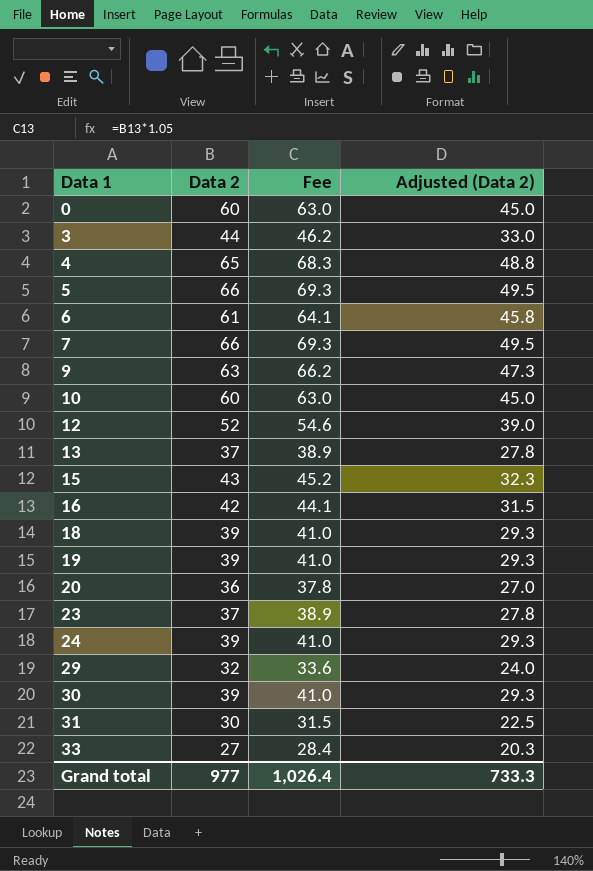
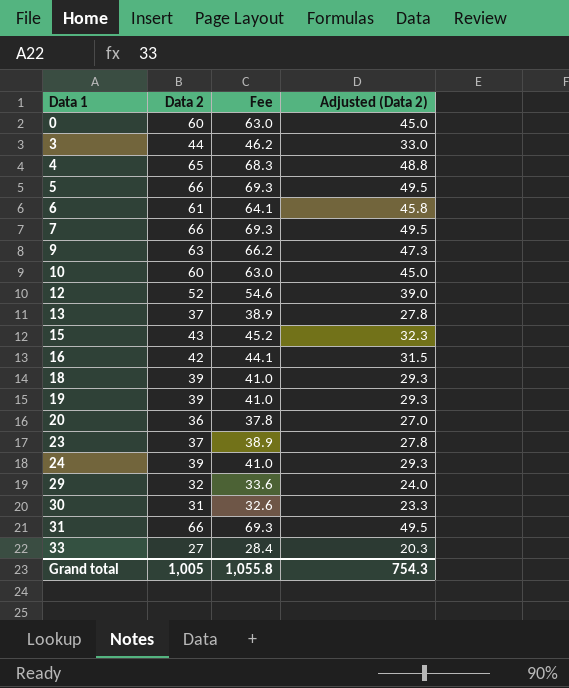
30 | Data 2: 39 -> 31
30 | Fee: 41.0 -> 32.6
30 | Adjusted (Data 2): 29.3 -> 23.3
31 | Data 2: 30 -> 66
31 | Fee: 31.5 -> 69.3
31 | Adjusted (Data 2): 22.5 -> 49.5
Grand total | Data 2: 977 -> 1,005
Grand total | Fee: 1,026.4 -> 1,055.8
Grand total | Adjusted (Data 2): 733.3 -> 754.3

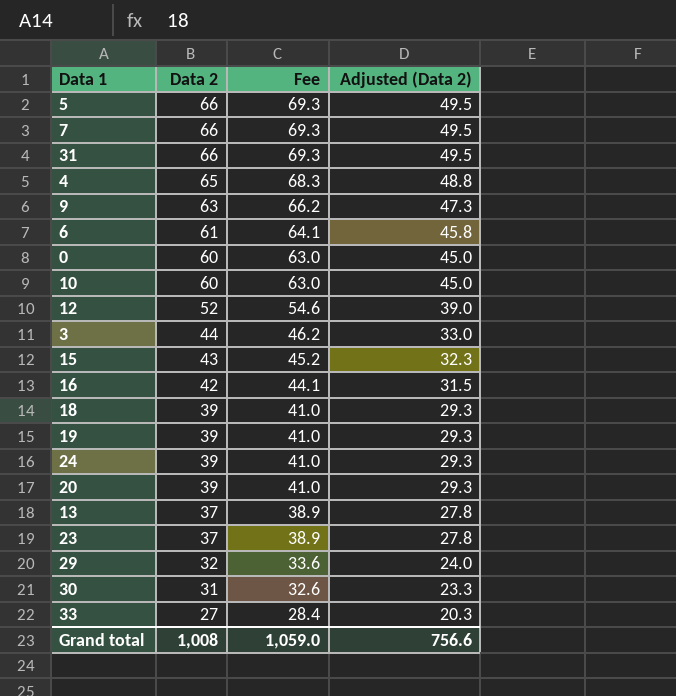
row order: Data 1 ascending -> Data 2 descending
20 | Data 2: 36 -> 39
20 | Fee: 37.8 -> 41.0
20 | Adjusted (Data 2): 27.0 -> 29.3
Grand total | Data 2: 1,005 -> 1,008
Grand total | Fee: 1,055.8 -> 1,059.0
Grand total | Adjusted (Data 2): 754.3 -> 756.6

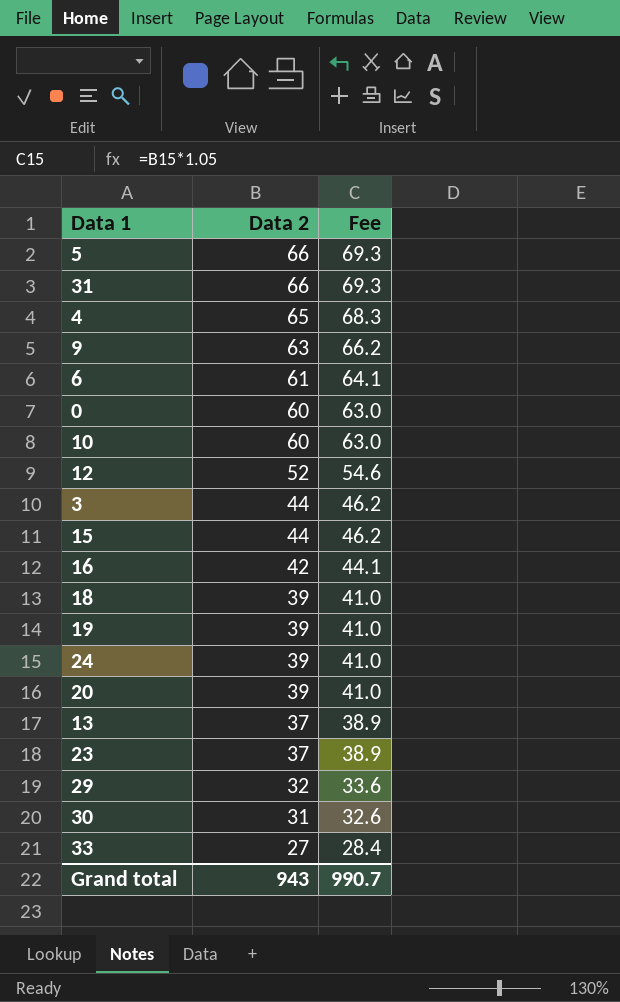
column Adjusted (Data 2) | formula: [Data 2] * 0.75 -> none
row 7: 66 | 69.3 | 49.5 -> none
15 | Data 2: 43 -> 44
15 | Fee: 45.2 -> 46.2
Grand total | Data 2: 1,008 -> 943
Grand total | Fee: 1,059.0 -> 990.7

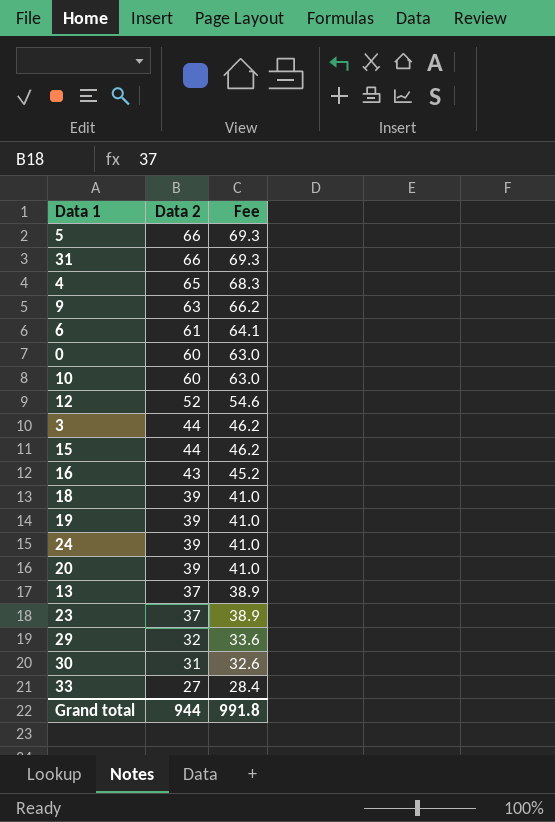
16 | Data 2: 42 -> 43
16 | Fee: 44.1 -> 45.2
Grand total | Data 2: 943 -> 944
Grand total | Fee: 990.7 -> 991.8

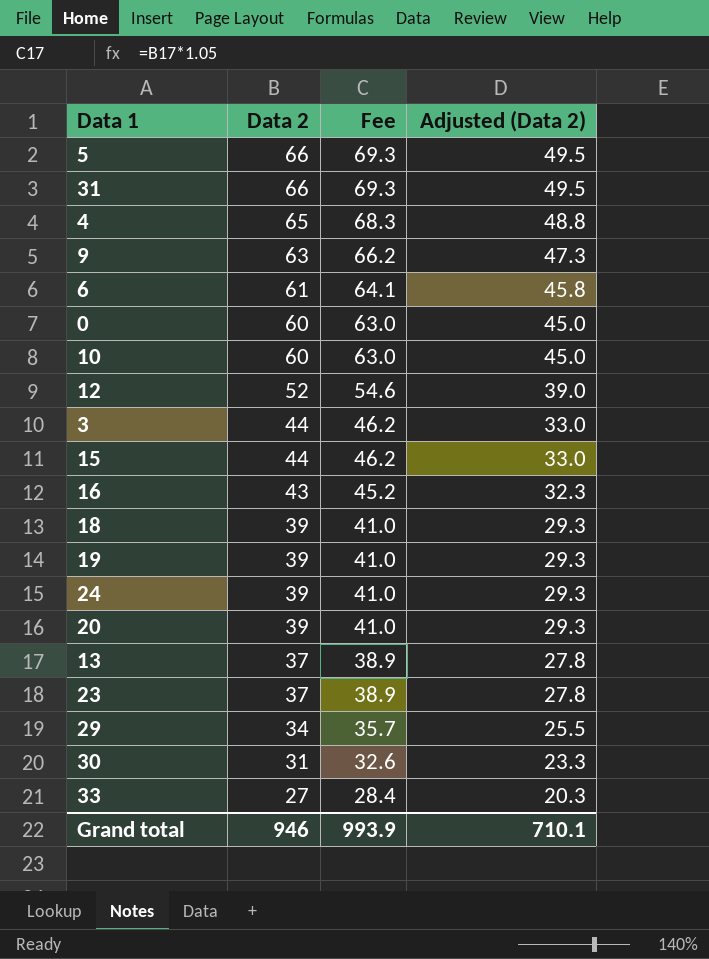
column Adjusted (Data 2) | formula: none -> [Data 2] * 0.75
29 | Data 2: 32 -> 34
29 | Fee: 33.6 -> 35.7
Grand total | Data 2: 944 -> 946
Grand total | Fee: 991.8 -> 993.9

